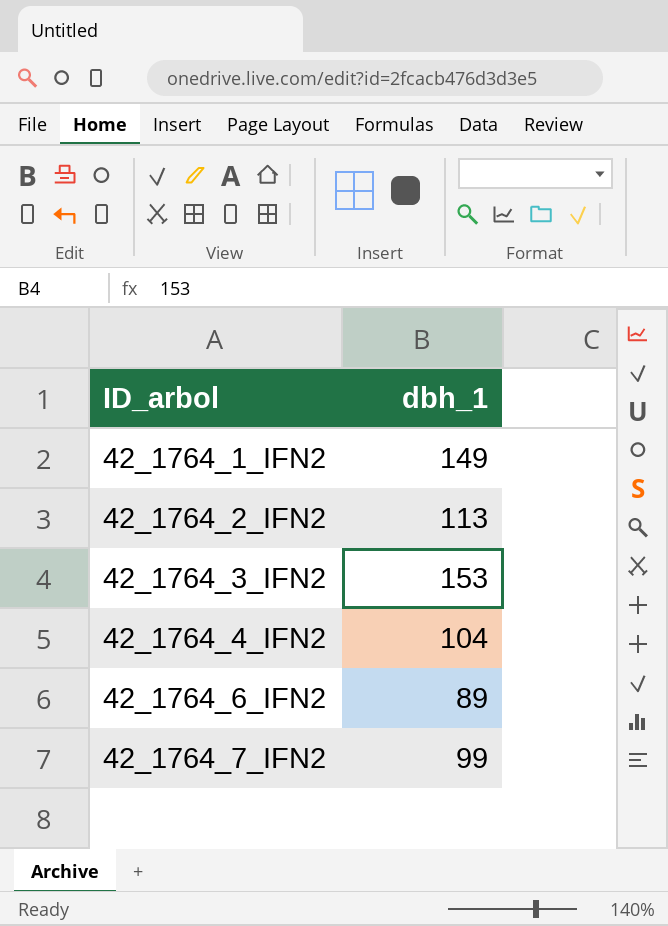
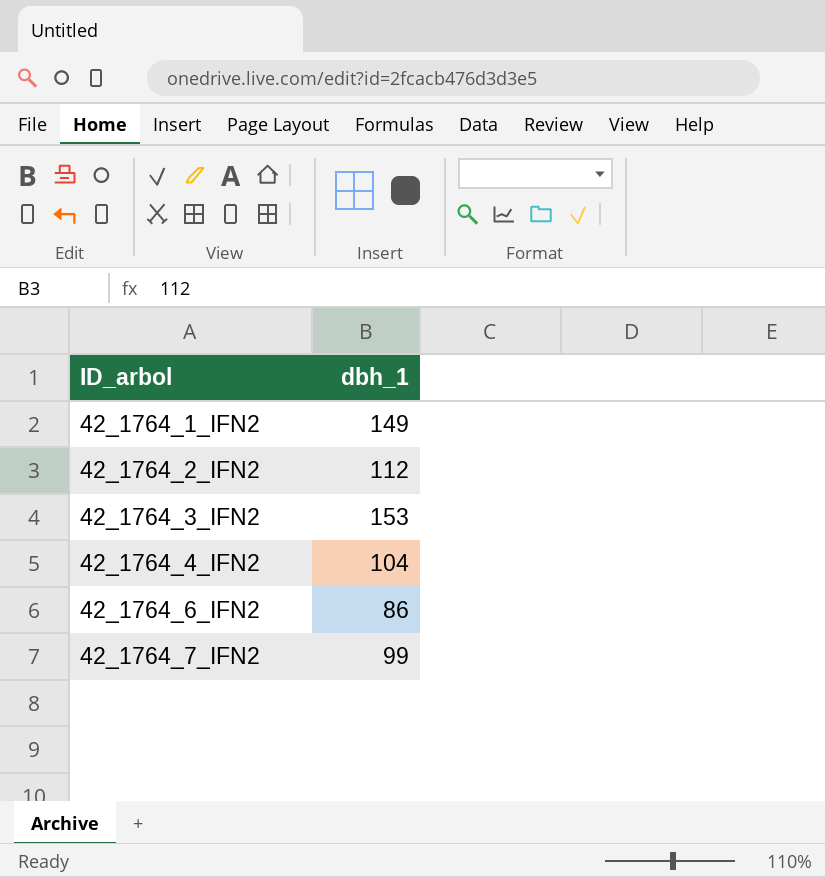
42_1764_2_IFN2 | dbh_1: 113 -> 112
42_1764_6_IFN2 | dbh_1: 89 -> 86

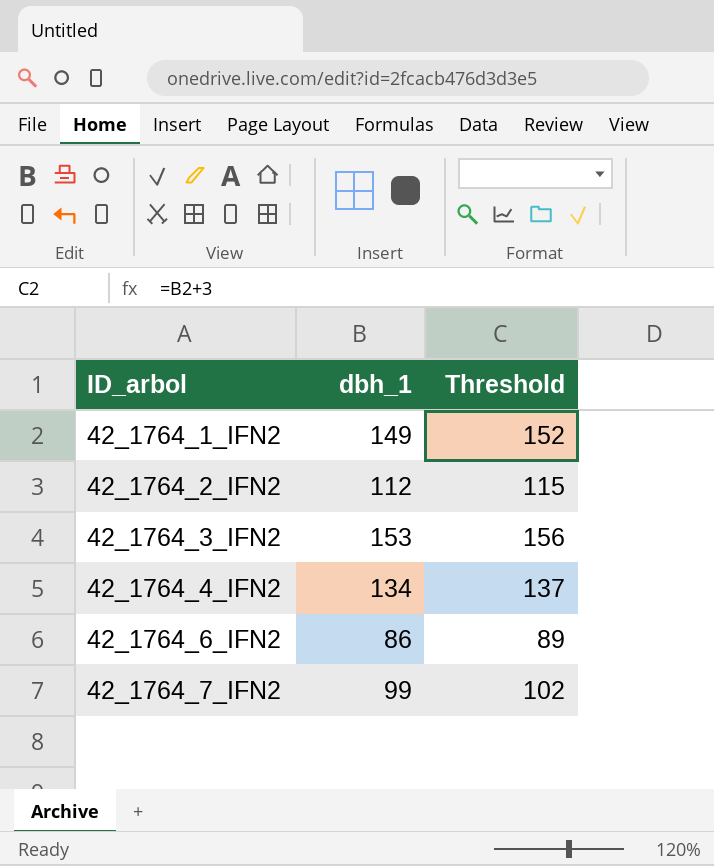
column Threshold | formula: none -> [dbh_1] + 3
42_1764_4_IFN2 | dbh_1: 104 -> 134

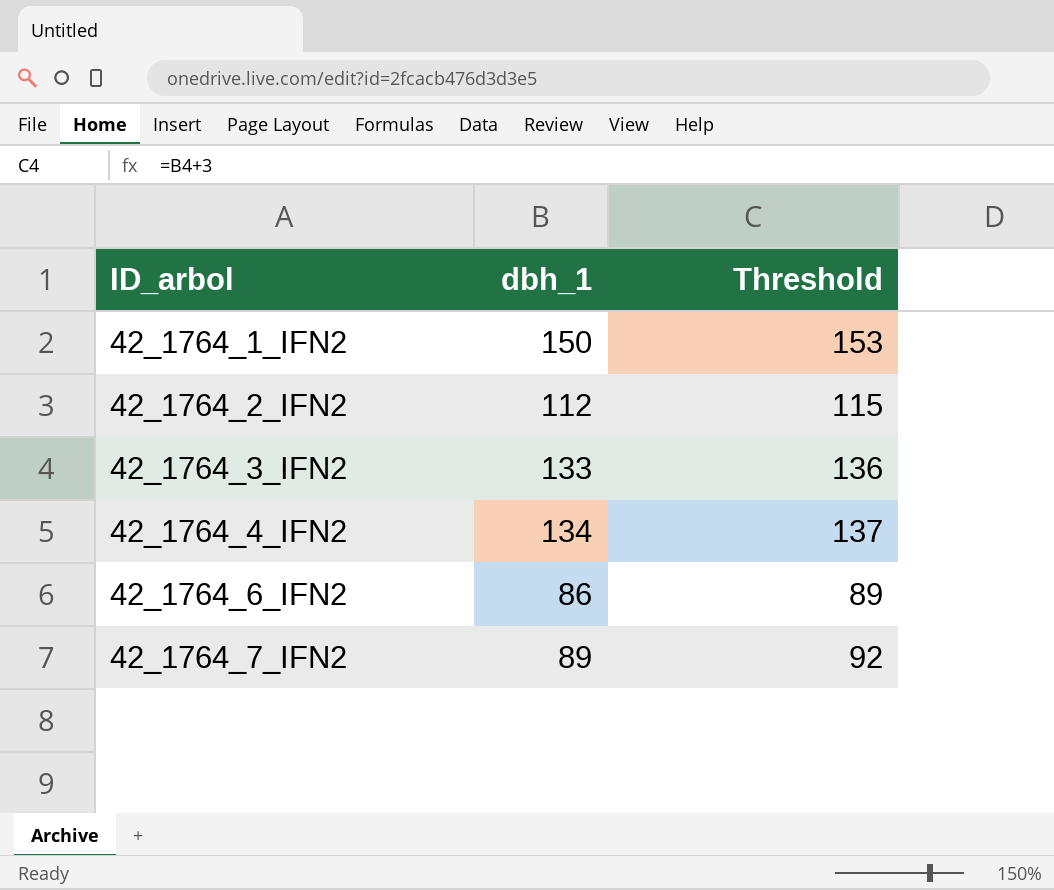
42_1764_1_IFN2 | dbh_1: 149 -> 150
42_1764_1_IFN2 | Threshold: 152 -> 153
42_1764_3_IFN2 | dbh_1: 153 -> 133
42_1764_3_IFN2 | Threshold: 156 -> 136
42_1764_7_IFN2 | dbh_1: 99 -> 89
42_1764_7_IFN2 | Threshold: 102 -> 92

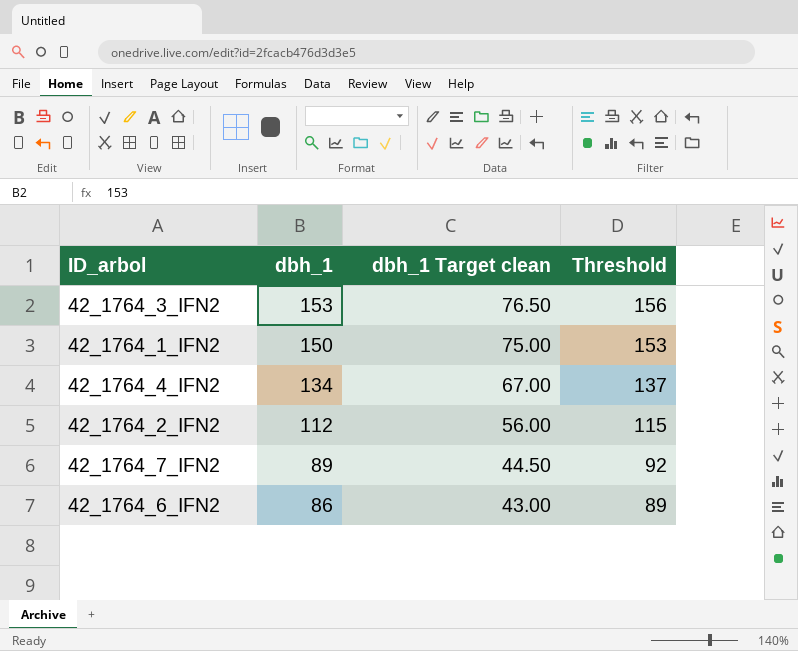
row order: ID_arbol ascending -> dbh_1 descending
column dbh_1 Target clean | formula: none -> [dbh_1] * 0.5
42_1764_3_IFN2 | dbh_1: 133 -> 153
42_1764_3_IFN2 | Threshold: 136 -> 156

